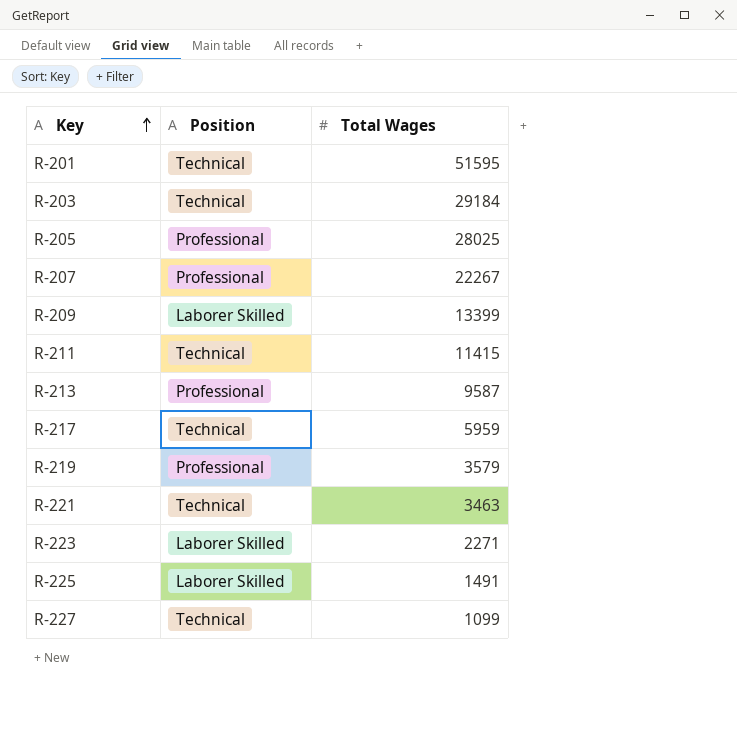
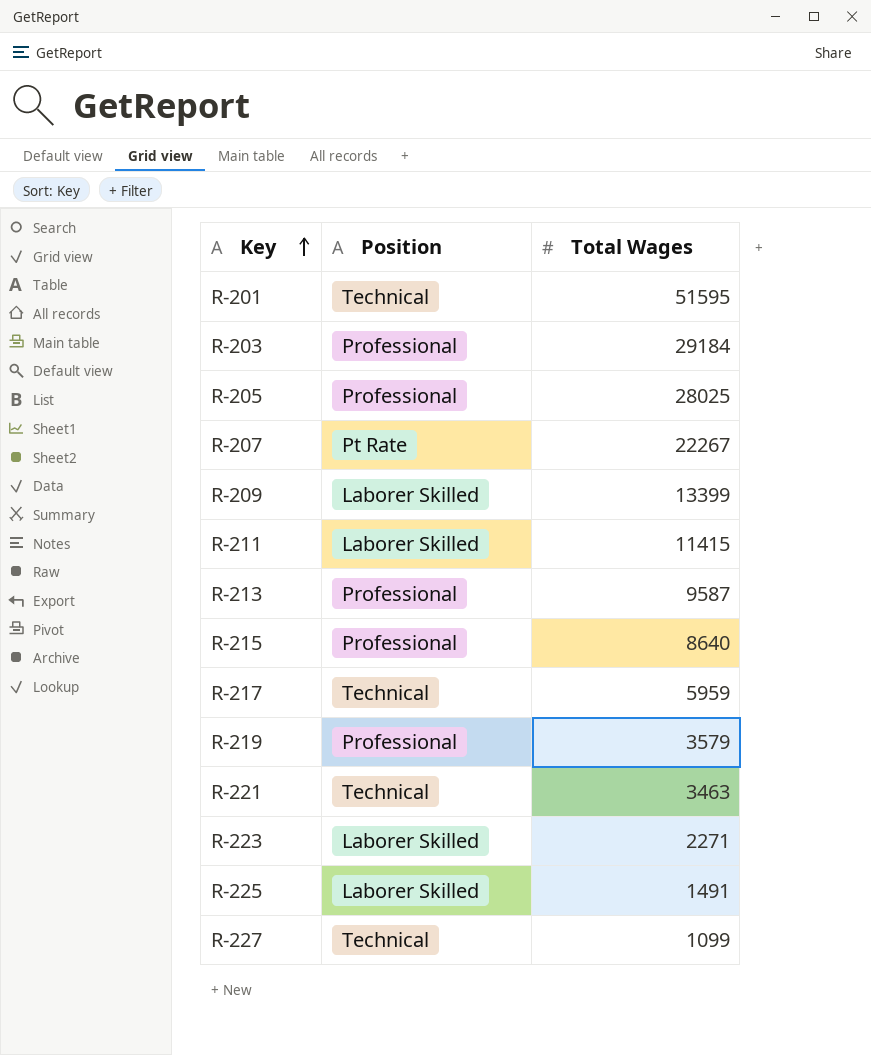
R-203 | Position: Technical -> Professional
R-207 | Position: Professional -> Pt Rate
R-211 | Position: Technical -> Laborer Skilled
row R-215: none -> Professional | 8640

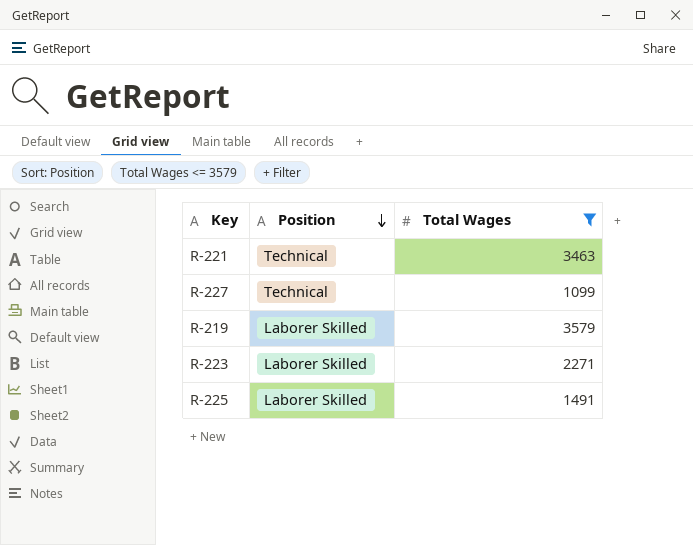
filter: none -> Total Wages <= 3579
row order: Key ascending -> Position descending
R-219 | Position: Professional -> Laborer Skilled

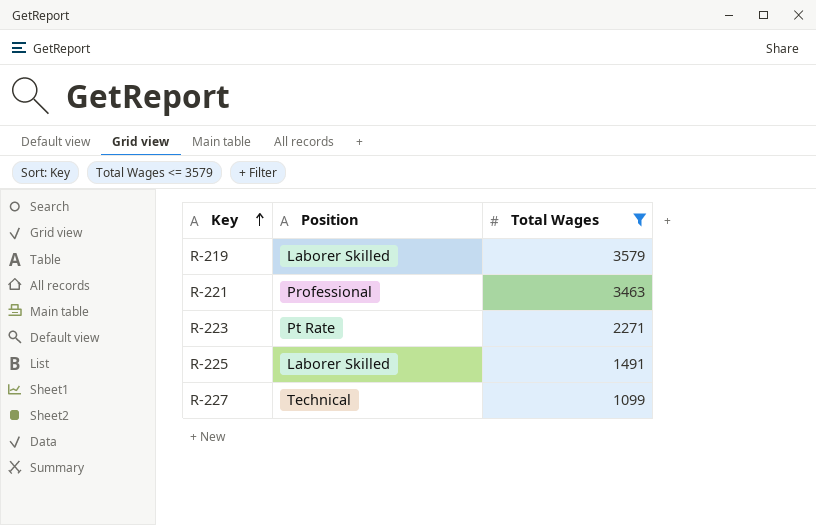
row order: Position descending -> Key ascending
R-221 | Position: Technical -> Professional
R-223 | Position: Laborer Skilled -> Pt Rate

